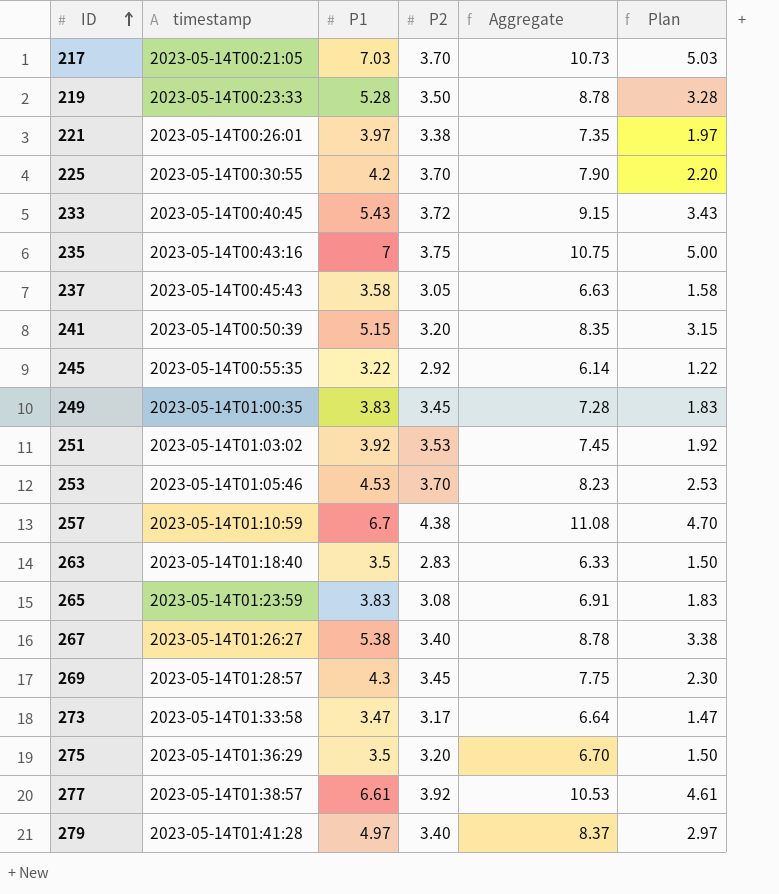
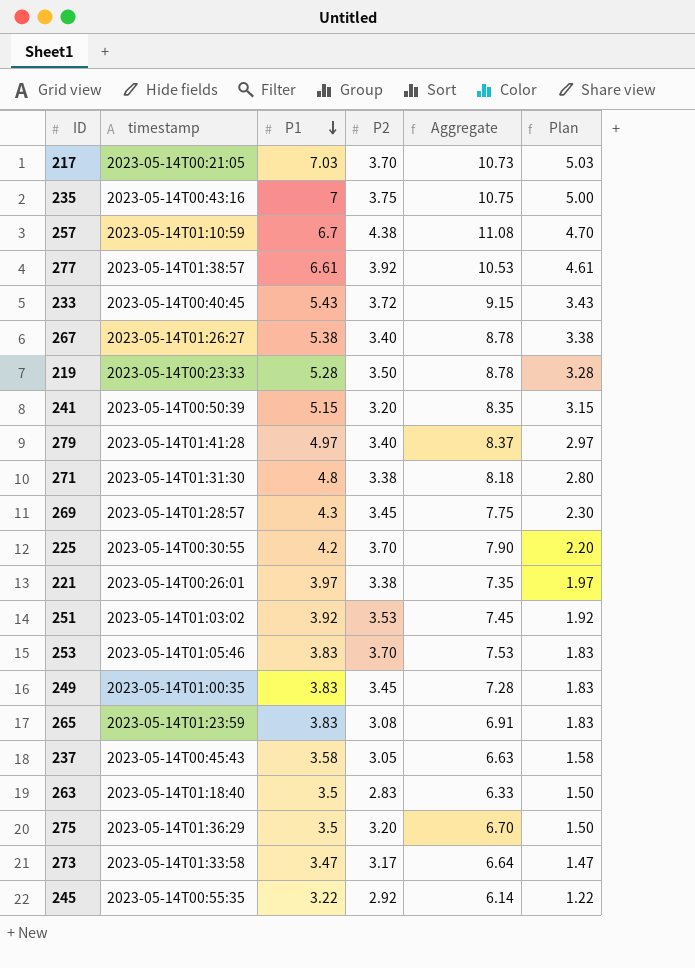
row order: ID ascending -> P1 descending
row 271: none -> 2023-05-14T01:31:30 | 4.8 | 3.38 | 8.18 | 2.80
253 | P1: 4.53 -> 3.83
253 | Aggregate: 8.23 -> 7.53
253 | Plan: 2.53 -> 1.83

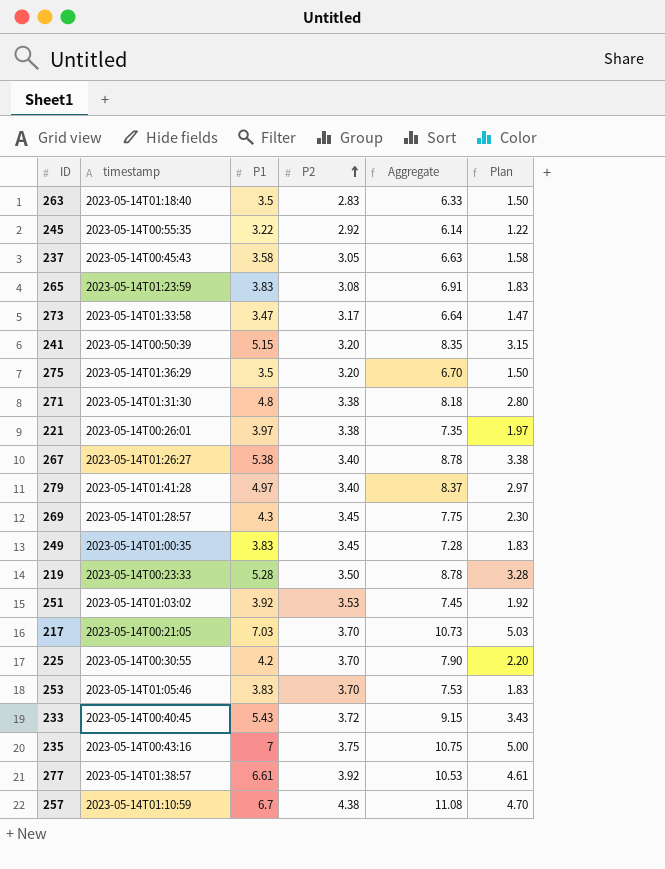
row order: P1 descending -> P2 ascending

